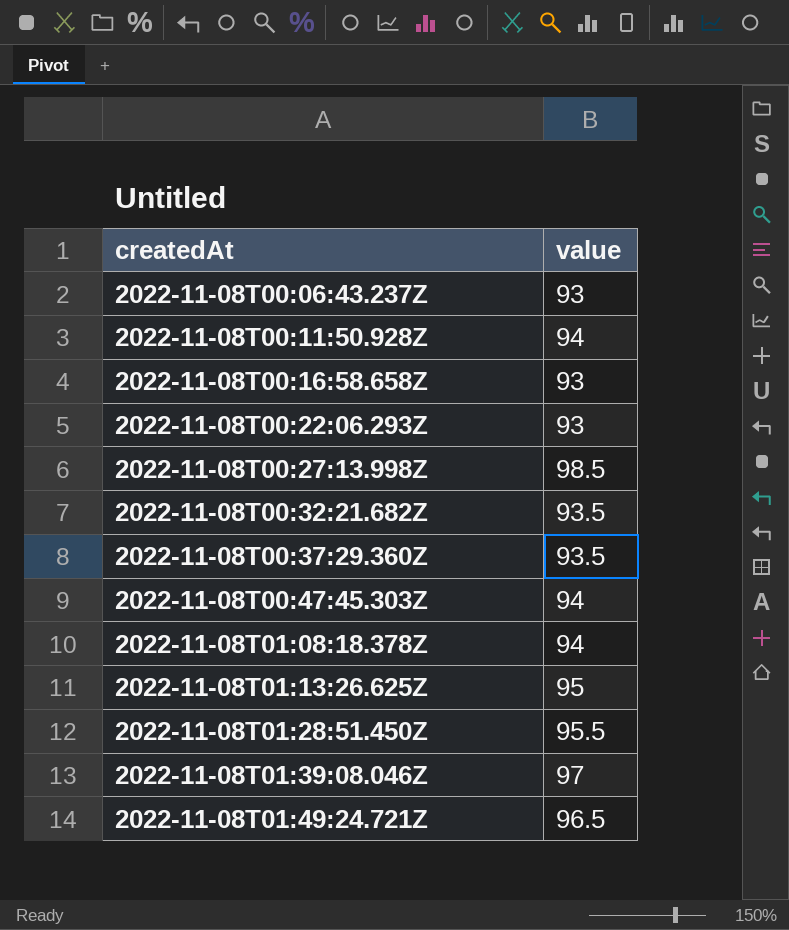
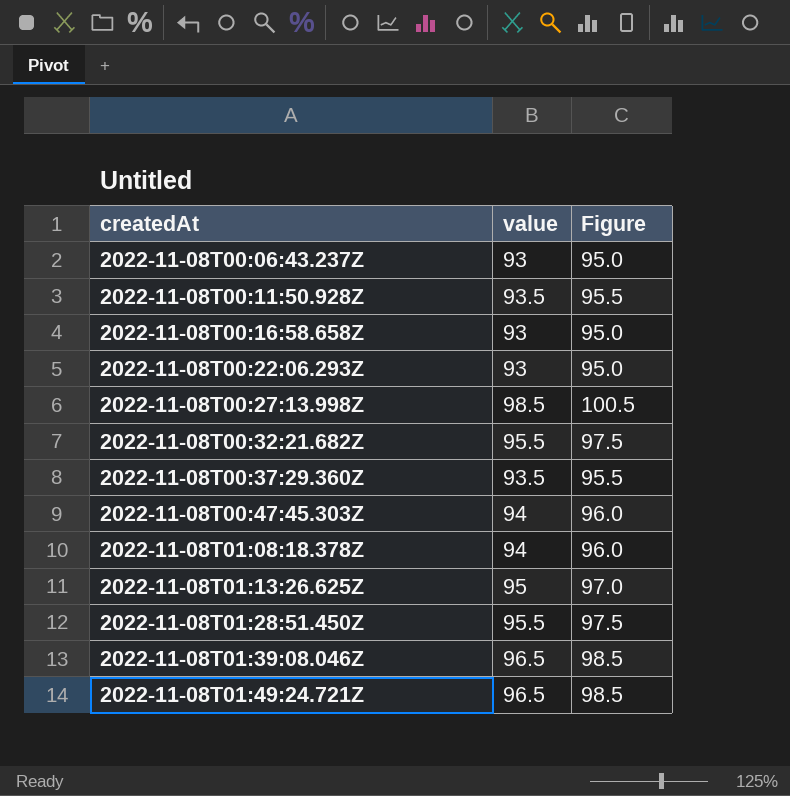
column Figure | formula: none -> [value] + 2
2022-11-08T00:11:50.928Z | value: 94 -> 93.5
2022-11-08T00:32:21.682Z | value: 93.5 -> 95.5
2022-11-08T01:39:08.046Z | value: 97 -> 96.5

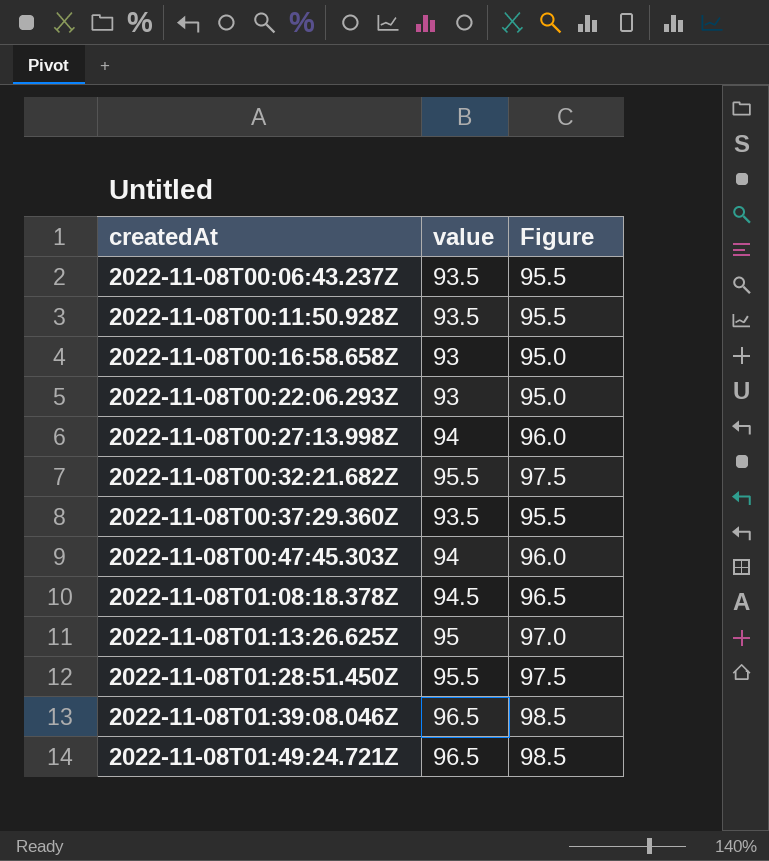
2022-11-08T00:06:43.237Z | value: 93 -> 93.5
2022-11-08T00:06:43.237Z | Figure: 95.0 -> 95.5
2022-11-08T00:27:13.998Z | value: 98.5 -> 94
2022-11-08T00:27:13.998Z | Figure: 100.5 -> 96.0
2022-11-08T01:08:18.378Z | value: 94 -> 94.5
2022-11-08T01:08:18.378Z | Figure: 96.0 -> 96.5

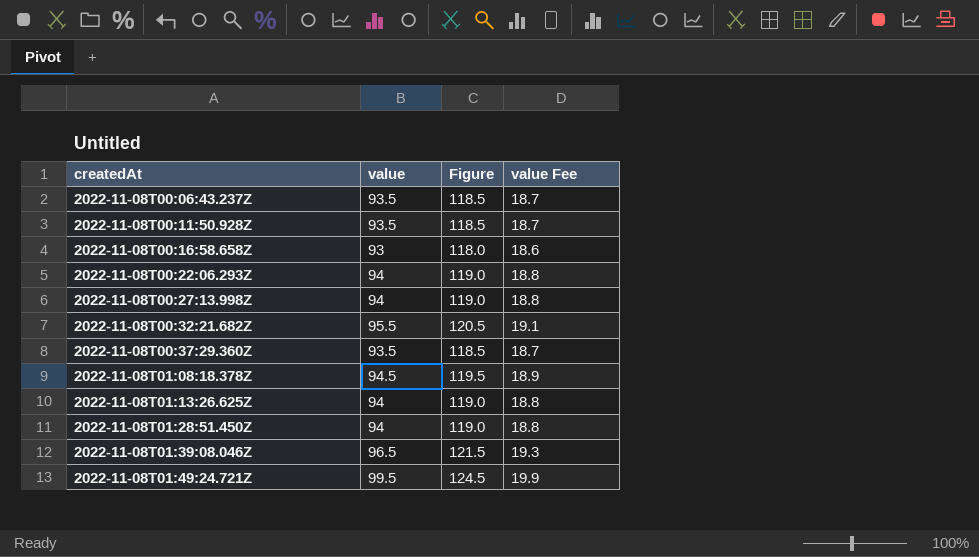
column Figure | formula: [value] + 2 -> [value] + 25
column value Fee | formula: none -> [value] * 0.2
row 2022-11-08T00:47:45.303Z: 94 | 96.0 -> none
2022-11-08T00:22:06.293Z | value: 93 -> 94
2022-11-08T01:13:26.625Z | value: 95 -> 94
2022-11-08T01:28:51.450Z | value: 95.5 -> 94
2022-11-08T01:49:24.721Z | value: 96.5 -> 99.5

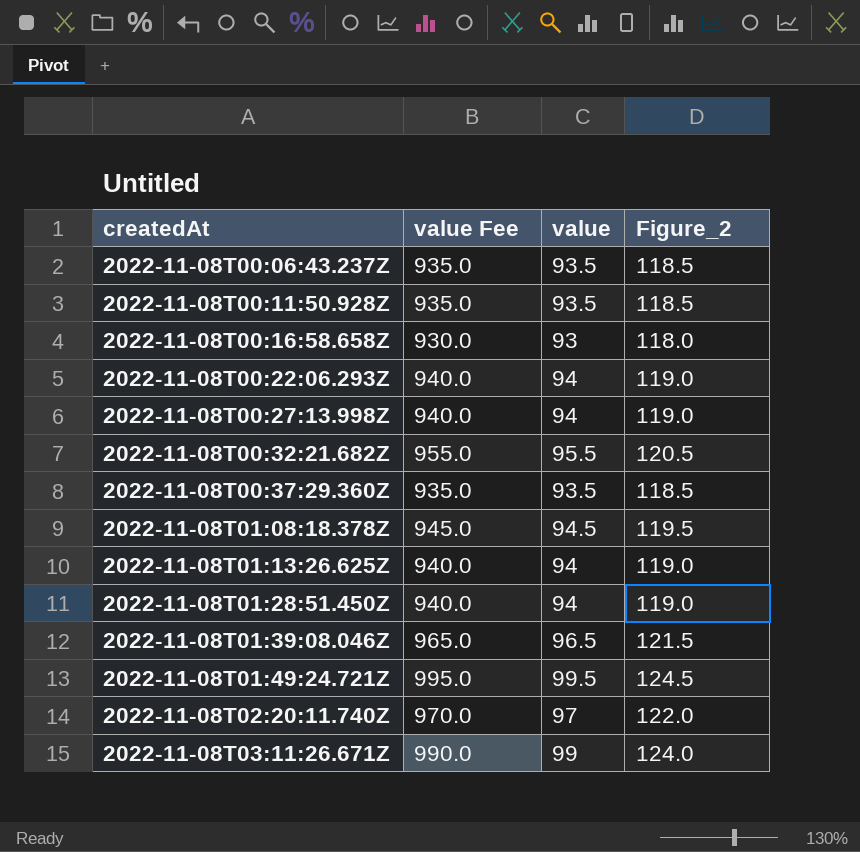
column value Fee | formula: [value] * 0.2 -> [value] * 10
column value Fee | position: 4 -> 2
column name: Figure -> Figure_2
row 2022-11-08T02:20:11.740Z: none -> 970.0 | 97 | 122.0
row 2022-11-08T03:11:26.671Z: none -> 990.0 | 99 | 124.0

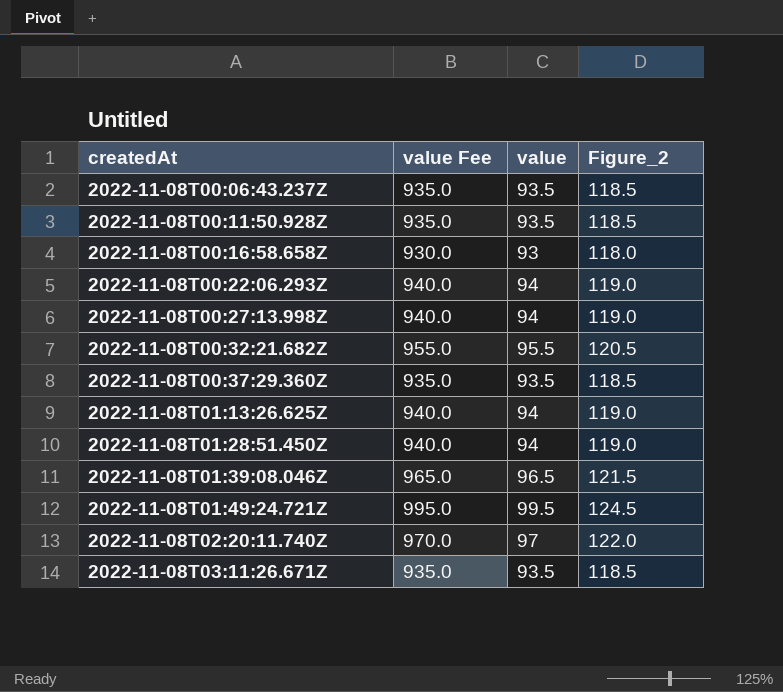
row 2022-11-08T01:08:18.378Z: 945.0 | 94.5 | 119.5 -> none
2022-11-08T03:11:26.671Z | value Fee: 990.0 -> 935.0
2022-11-08T03:11:26.671Z | value: 99 -> 93.5
2022-11-08T03:11:26.671Z | Figure_2: 124.0 -> 118.5

